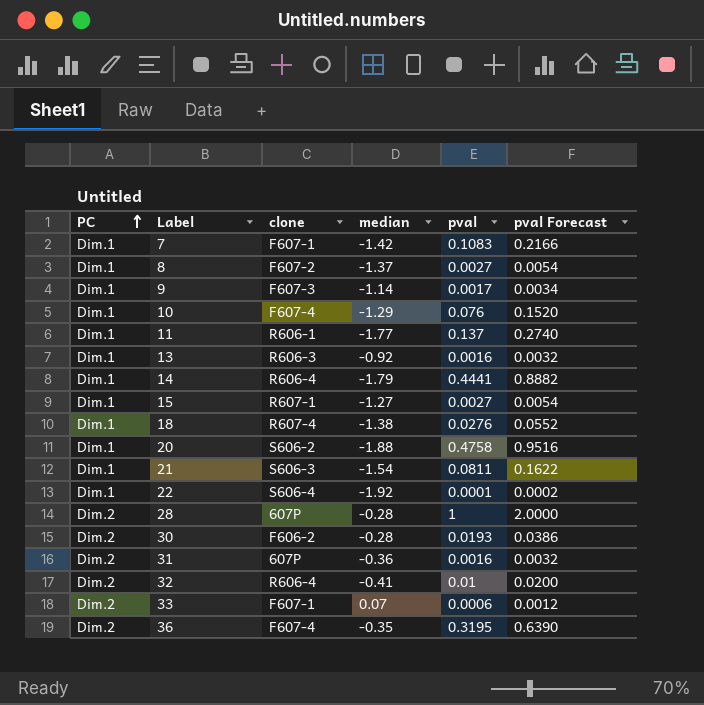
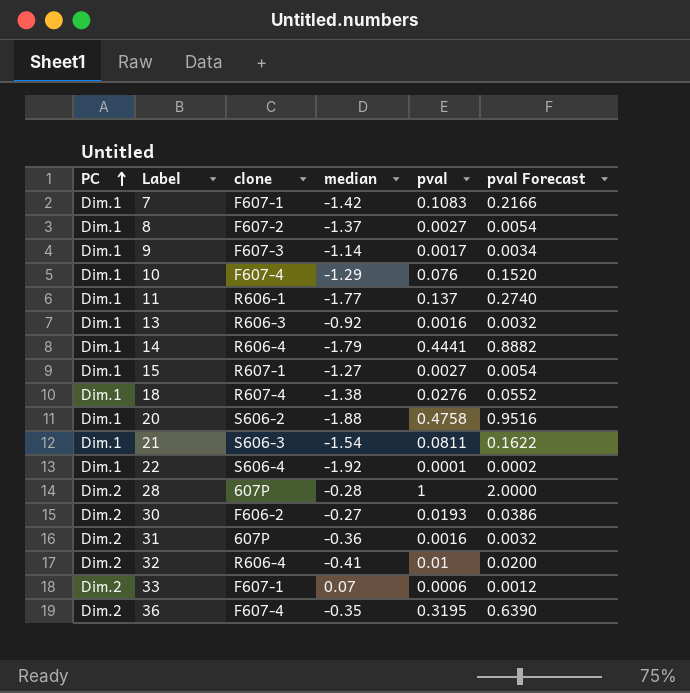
30 | median: -0.28 -> -0.27

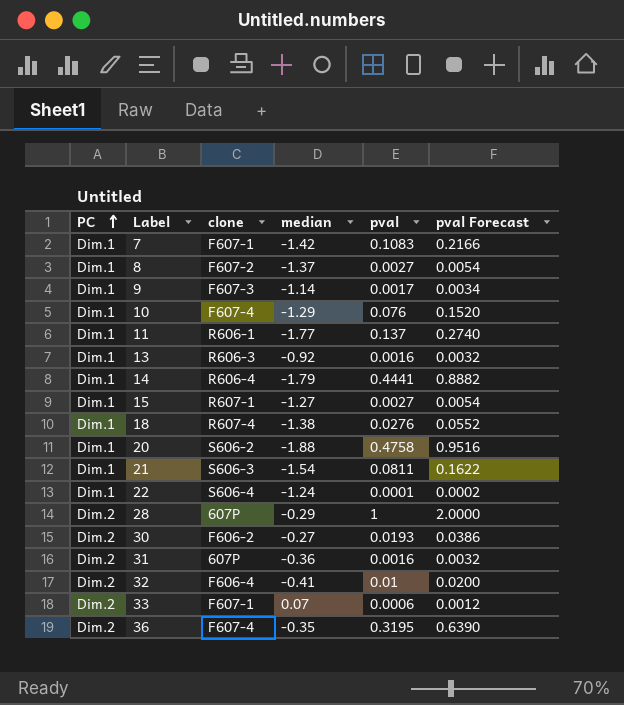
22 | median: -1.92 -> -1.24
28 | median: -0.28 -> -0.29
32 | clone: R606-4 -> F606-4

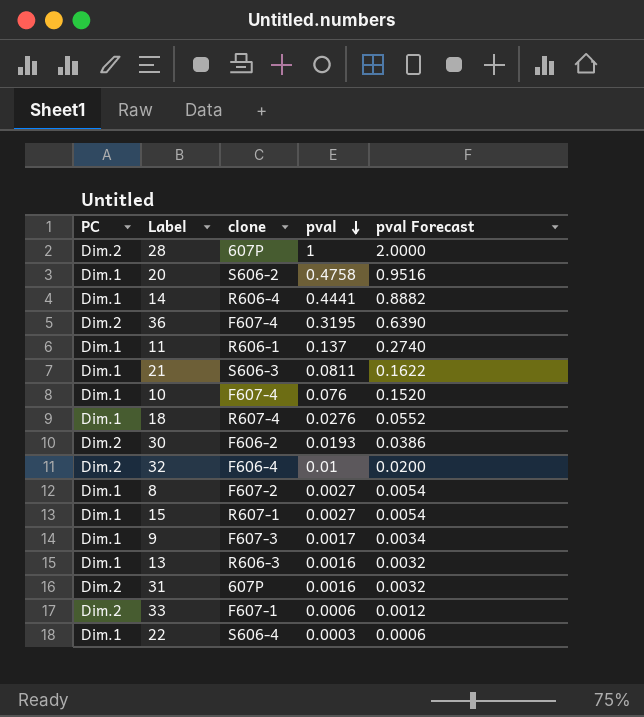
row order: PC ascending -> pval descending
column median | position: 4 -> none
row 7: Dim.1 | F607-1 | -1.42 | 0.1083 | 0.2166 -> none
22 | pval: 0.0001 -> 0.0003
22 | pval Forecast: 0.0002 -> 0.0006

